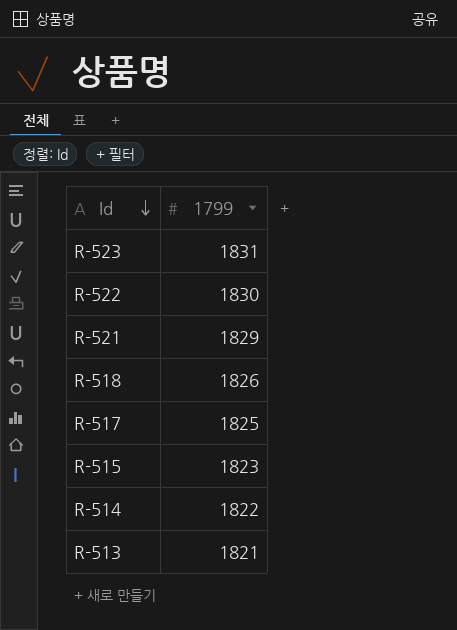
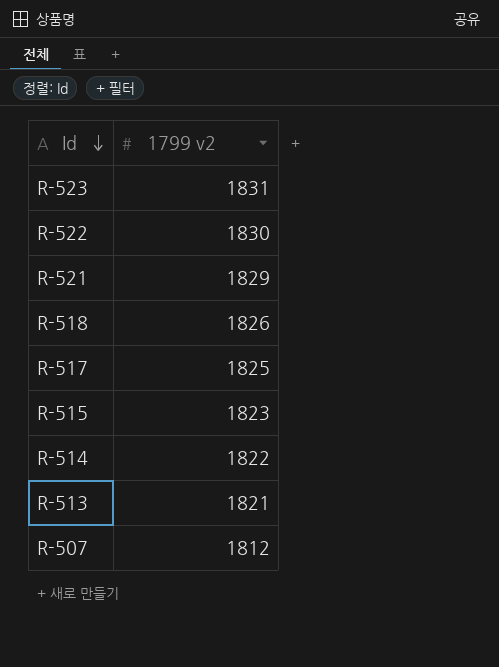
column name: 1799 -> 1799 v2
row R-507: none -> 1812

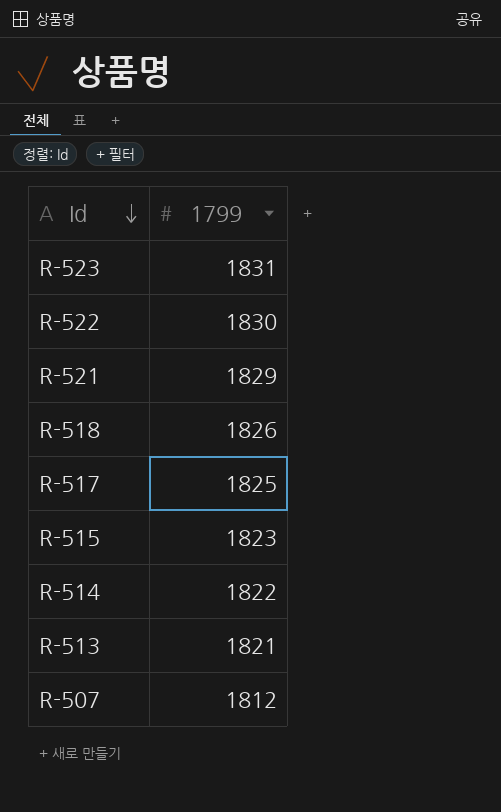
column name: 1799 v2 -> 1799

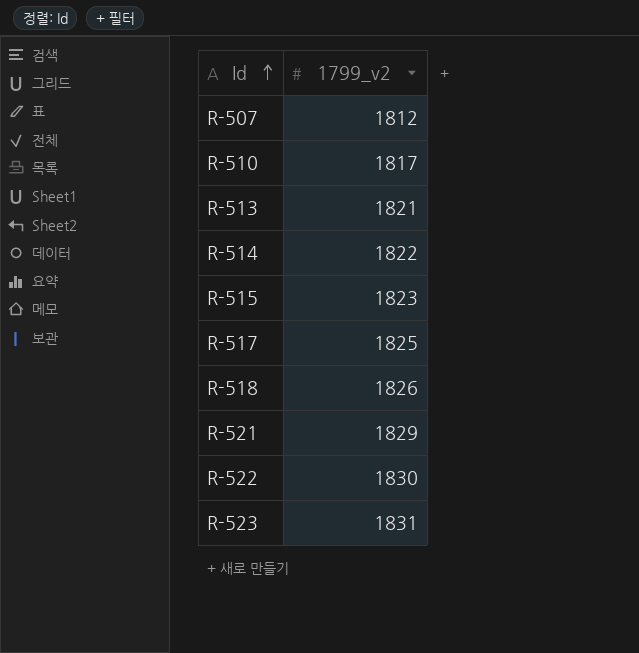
row order: Id descending -> Id ascending
column name: 1799 -> 1799_v2
row R-510: none -> 1817

